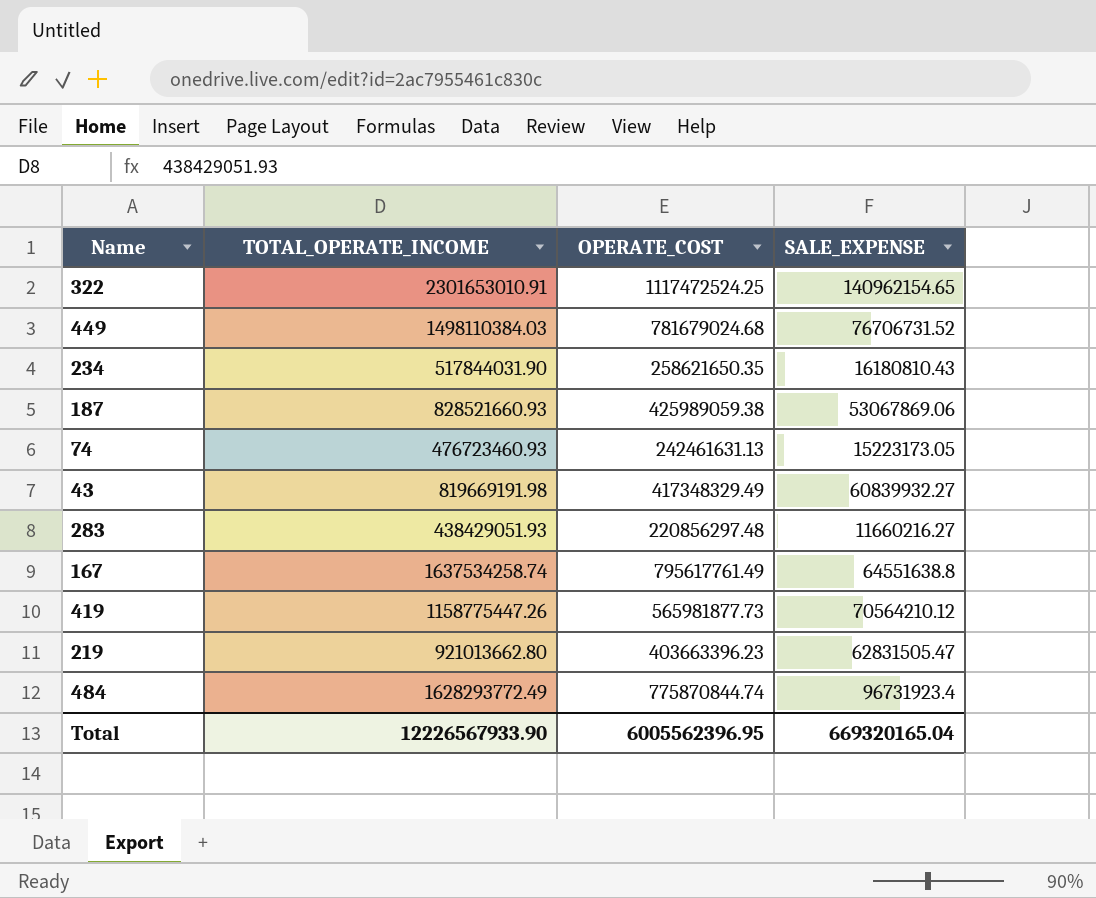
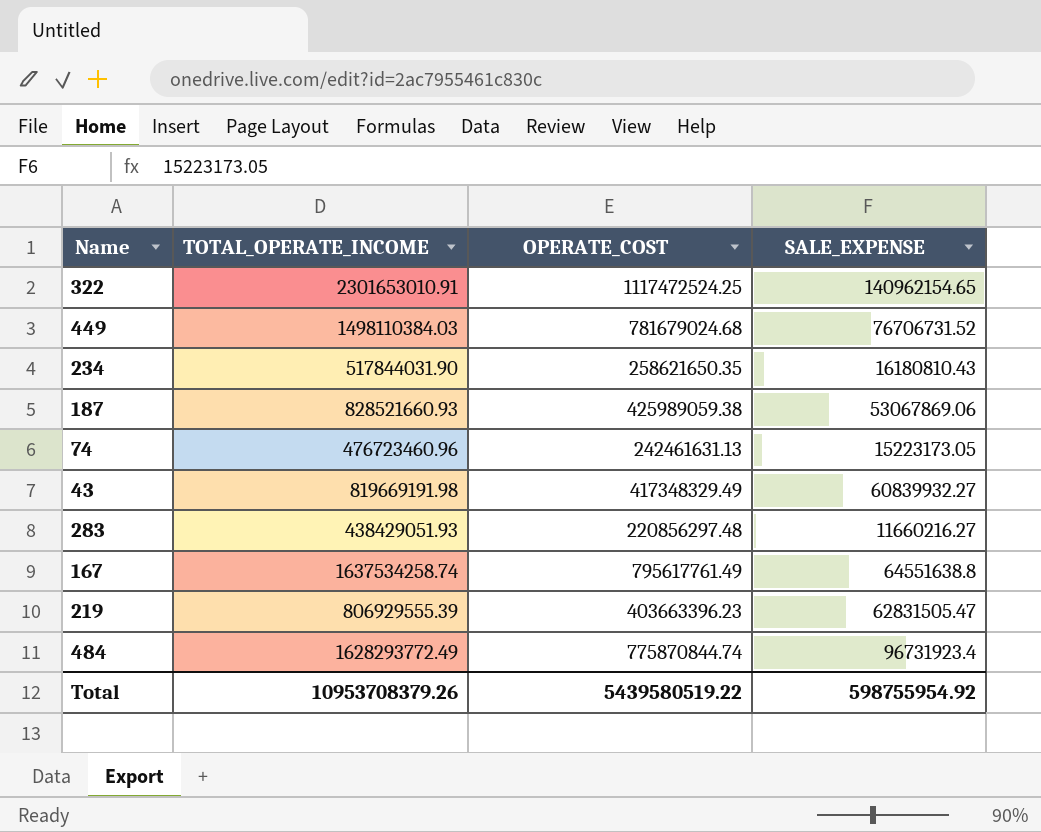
row 419: 1158775447.26 | 565981877.73 | 70564210.12 -> none
74 | TOTAL_OPERATE_INCOME: 476723460.93 -> 476723460.96
219 | TOTAL_OPERATE_INCOME: 921013662.80 -> 806929555.39
Total | TOTAL_OPERATE_INCOME: 12226567933.90 -> 10953708379.26
Total | OPERATE_COST: 6005562396.95 -> 5439580519.22
Total | SALE_EXPENSE: 669320165.04 -> 598755954.92

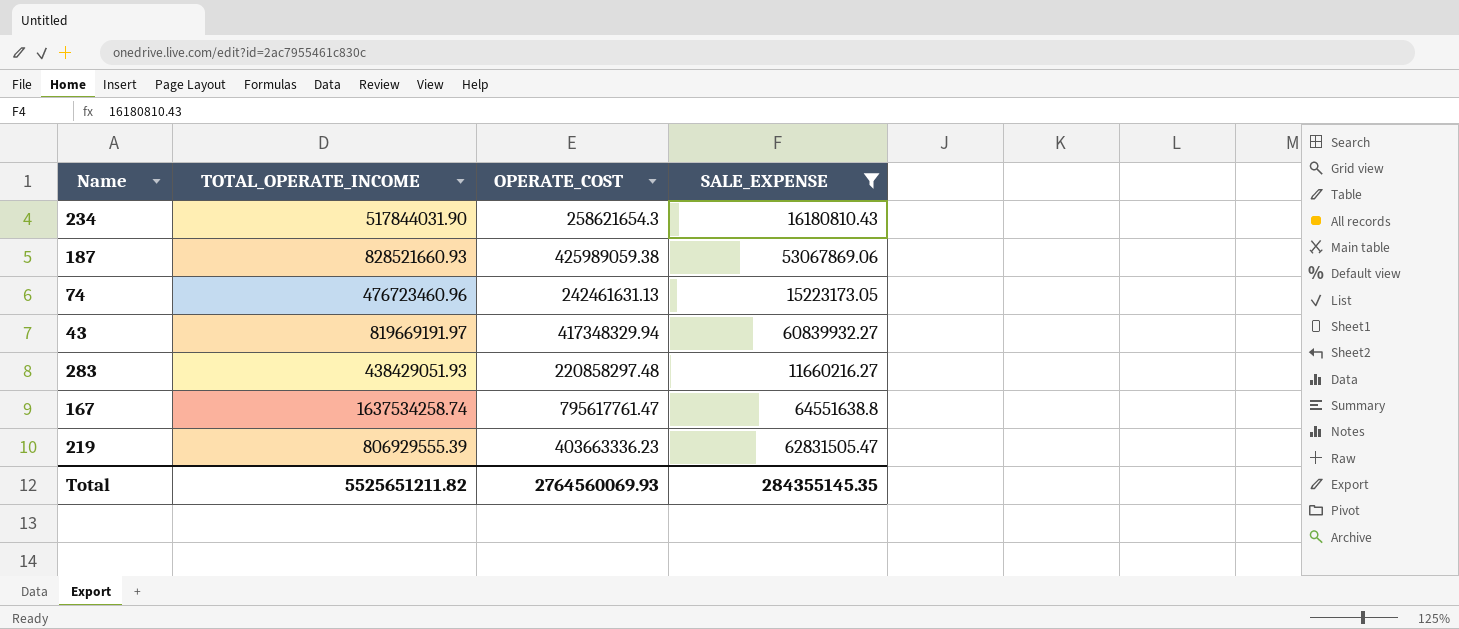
filter: none -> SALE_EXPENSE <= 64551638.8
234 | OPERATE_COST: 258621650.35 -> 258621654.3
43 | TOTAL_OPERATE_INCOME: 819669191.98 -> 819669191.97
43 | OPERATE_COST: 417348329.49 -> 417348329.94
283 | OPERATE_COST: 220856297.48 -> 220858297.48
167 | OPERATE_COST: 795617761.49 -> 795617761.47
219 | OPERATE_COST: 403663396.23 -> 403663336.23
Total | TOTAL_OPERATE_INCOME: 10953708379.26 -> 5525651211.82
Total | OPERATE_COST: 5439580519.22 -> 2764560069.93
Total | SALE_EXPENSE: 598755954.92 -> 284355145.35

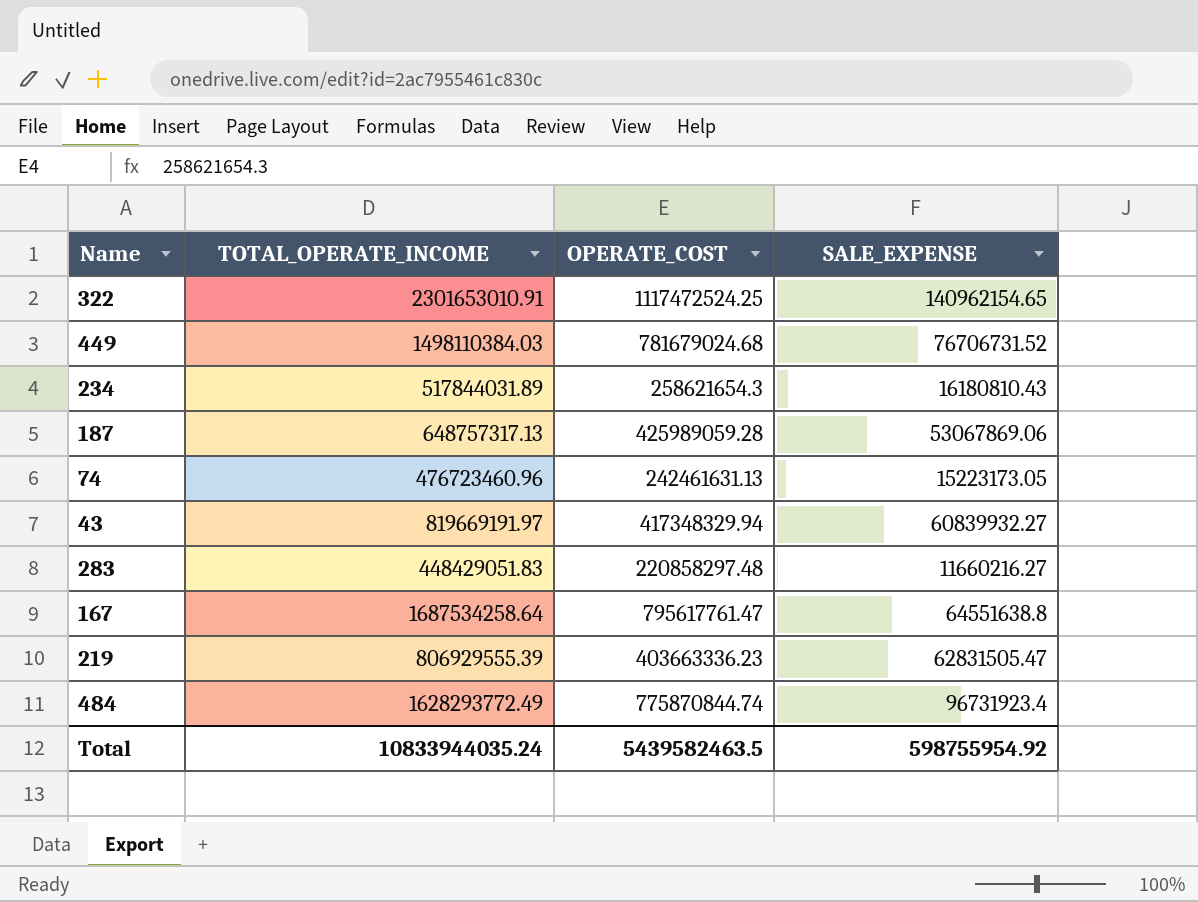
filter: SALE_EXPENSE <= 64551638.8 -> none
234 | TOTAL_OPERATE_INCOME: 517844031.90 -> 517844031.89
187 | TOTAL_OPERATE_INCOME: 828521660.93 -> 648757317.13
187 | OPERATE_COST: 425989059.38 -> 425989059.28
283 | TOTAL_OPERATE_INCOME: 438429051.93 -> 448429051.83
167 | TOTAL_OPERATE_INCOME: 1637534258.74 -> 1687534258.64
Total | TOTAL_OPERATE_INCOME: 5525651211.82 -> 10833944035.24
Total | OPERATE_COST: 2764560069.93 -> 5439582463.5
Total | SALE_EXPENSE: 284355145.35 -> 598755954.92

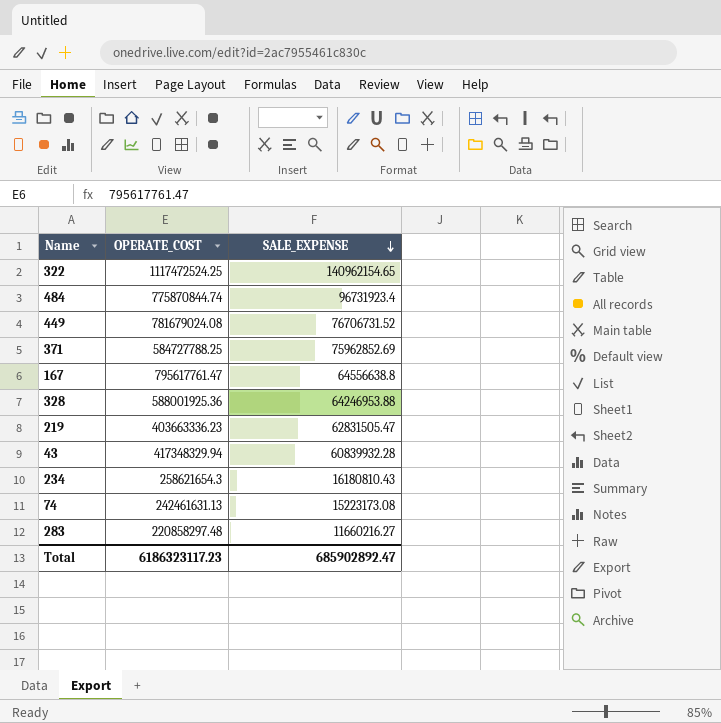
row order: none -> SALE_EXPENSE descending
column TOTAL_OPERATE_INCOME | position: 2 -> none
row 187: 648757317.13 | 425989059.28 | 53067869.06 -> none
449 | OPERATE_COST: 781679024.68 -> 781679024.08
row 371: none -> 584727788.25 | 75962852.69
167 | SALE_EXPENSE: 64551638.8 -> 64556638.8
row 328: none -> 588001925.36 | 64246953.88
43 | SALE_EXPENSE: 60839932.27 -> 60839932.28
74 | SALE_EXPENSE: 15223173.05 -> 15223173.08
Total | OPERATE_COST: 5439582463.5 -> 6186323117.23
Total | SALE_EXPENSE: 598755954.92 -> 685902892.47

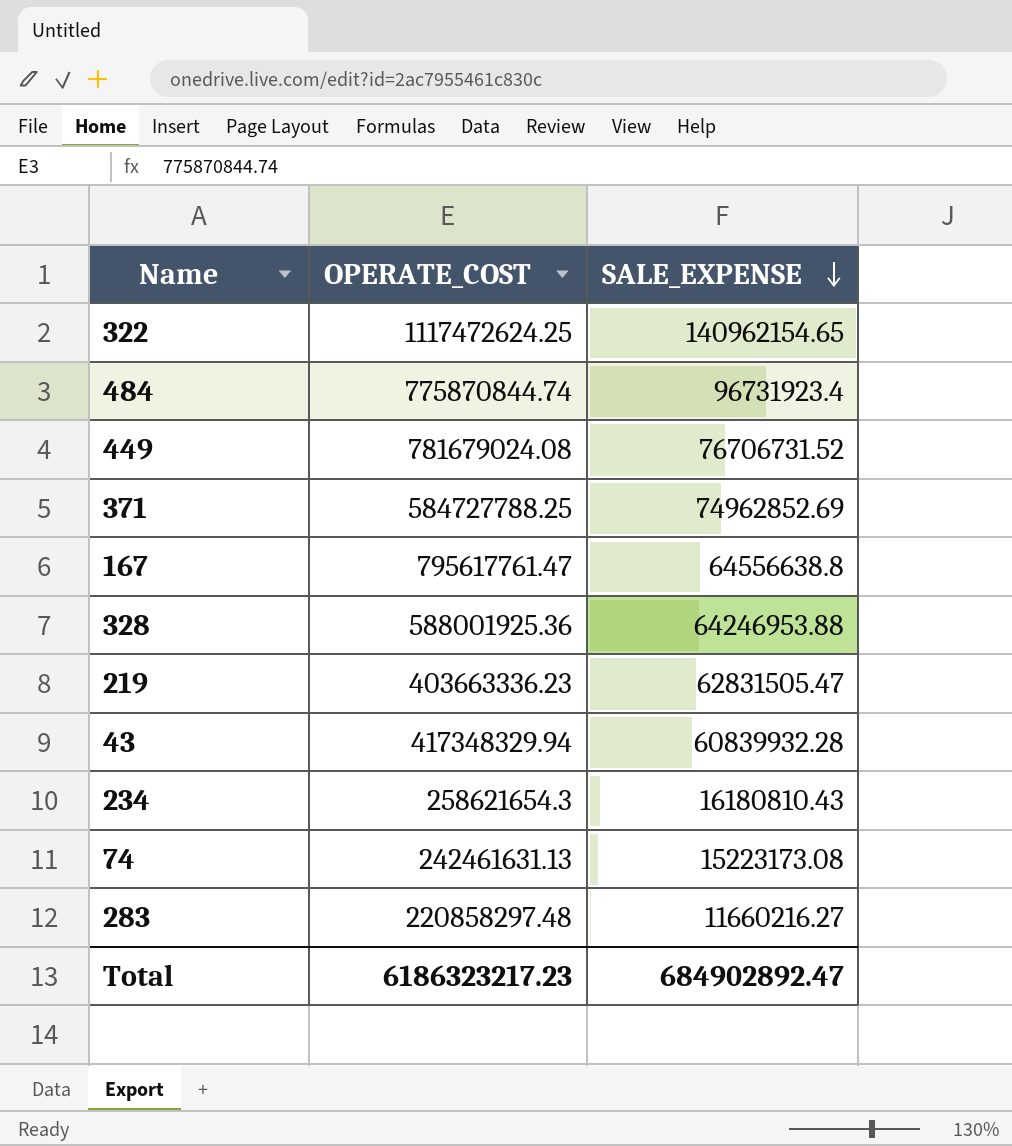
322 | OPERATE_COST: 1117472524.25 -> 1117472624.25
371 | SALE_EXPENSE: 75962852.69 -> 74962852.69
Total | OPERATE_COST: 6186323117.23 -> 6186323217.23
Total | SALE_EXPENSE: 685902892.47 -> 684902892.47

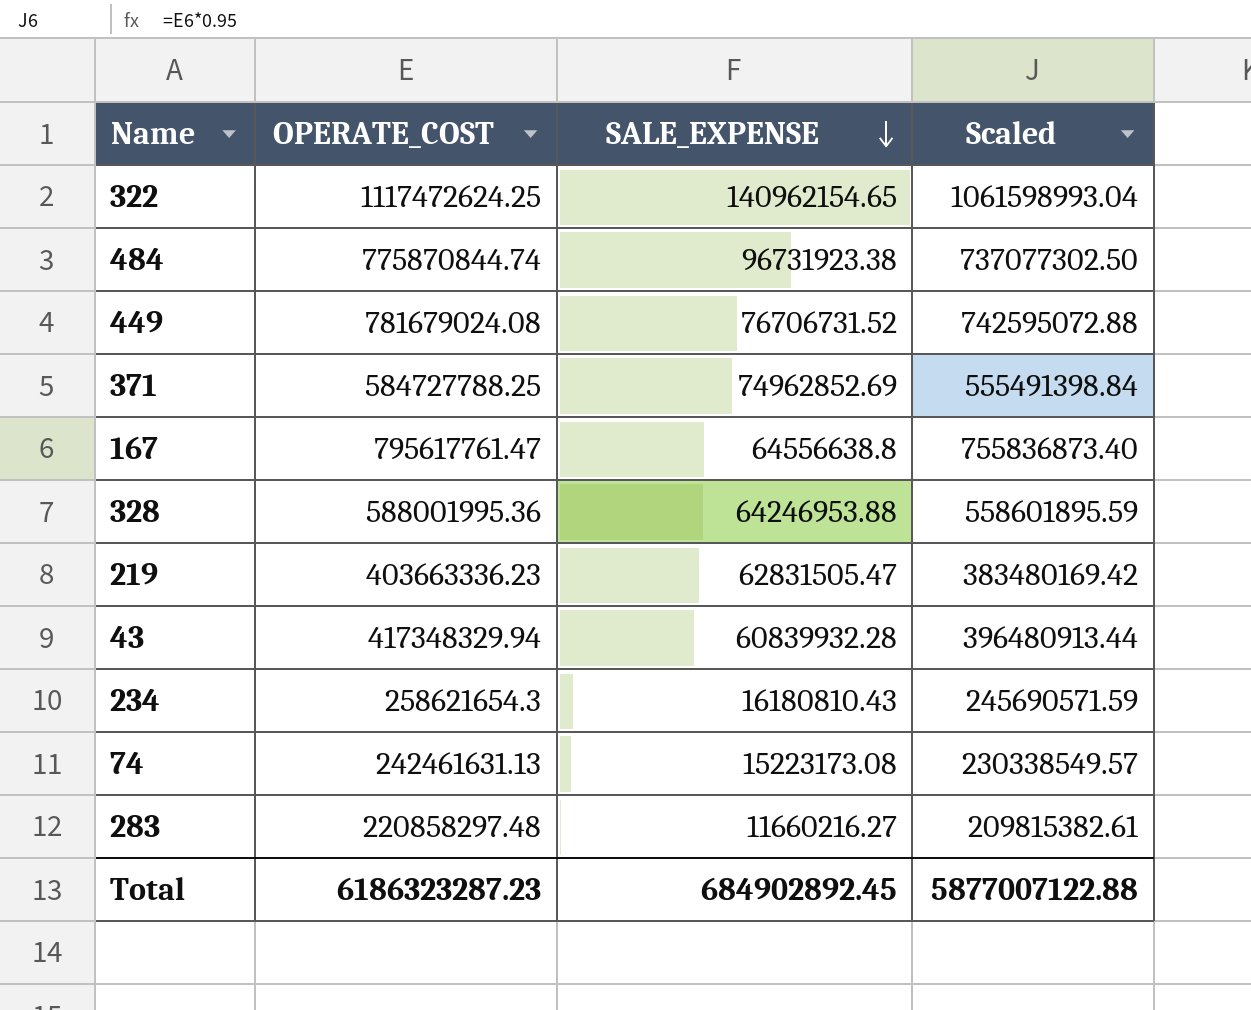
column Scaled | formula: none -> [OPERATE_COST] * 0.95
484 | SALE_EXPENSE: 96731923.4 -> 96731923.38
328 | OPERATE_COST: 588001925.36 -> 588001995.36
Total | OPERATE_COST: 6186323217.23 -> 6186323287.23
Total | SALE_EXPENSE: 684902892.47 -> 684902892.45

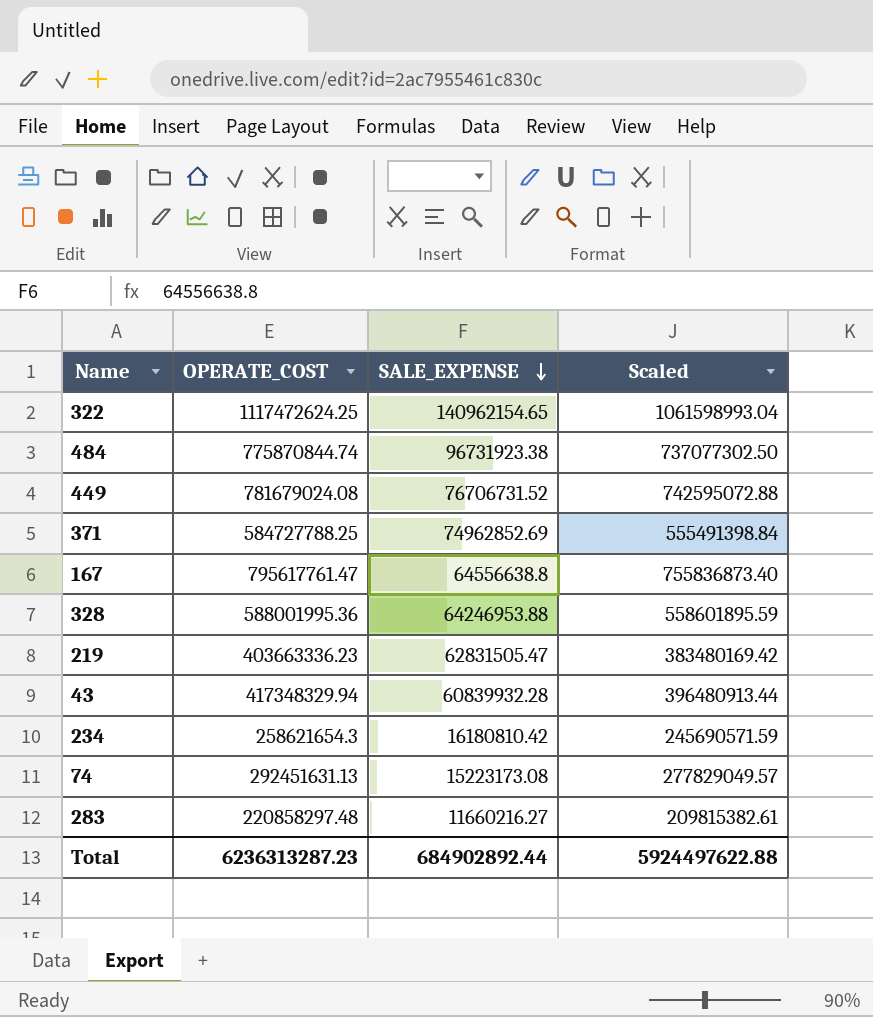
234 | SALE_EXPENSE: 16180810.43 -> 16180810.42
74 | OPERATE_COST: 242461631.13 -> 292451631.13
74 | Scaled: 230338549.57 -> 277829049.57
Total | OPERATE_COST: 6186323287.23 -> 6236313287.23
Total | SALE_EXPENSE: 684902892.45 -> 684902892.44
Total | Scaled: 5877007122.88 -> 5924497622.88

